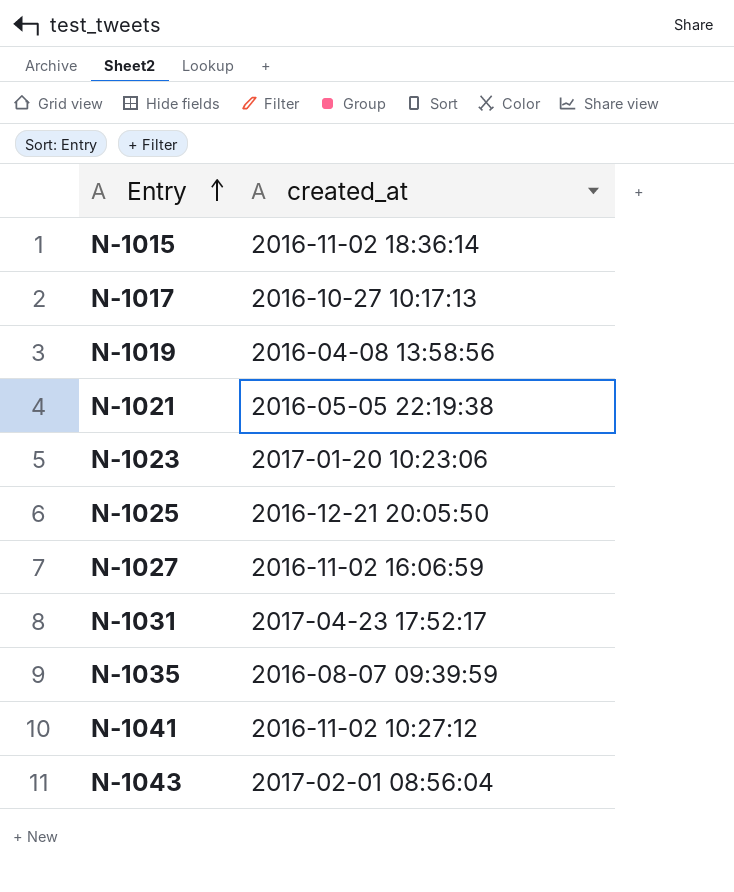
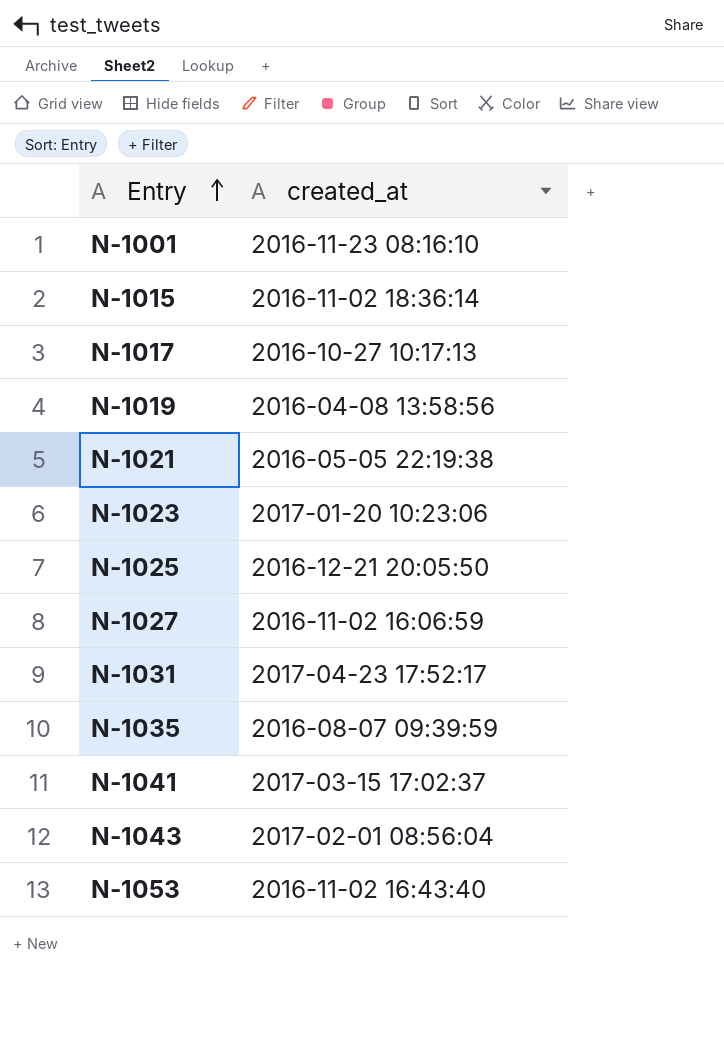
row N-1001: none -> 2016-11-23 08:16:10
N-1041 | created_at: 2016-11-02 10:27:12 -> 2017-03-15 17:02:37
row N-1053: none -> 2016-11-02 16:43:40

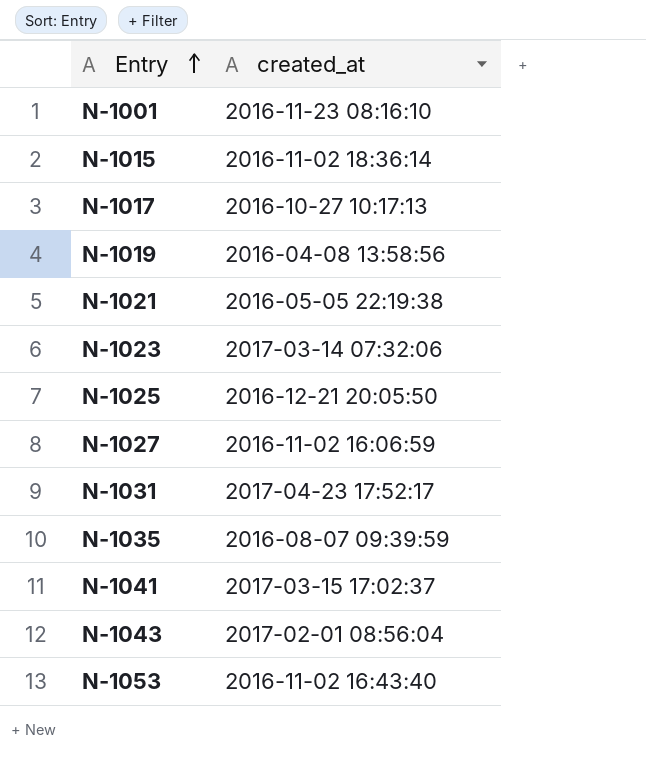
N-1023 | created_at: 2017-01-20 10:23:06 -> 2017-03-14 07:32:06

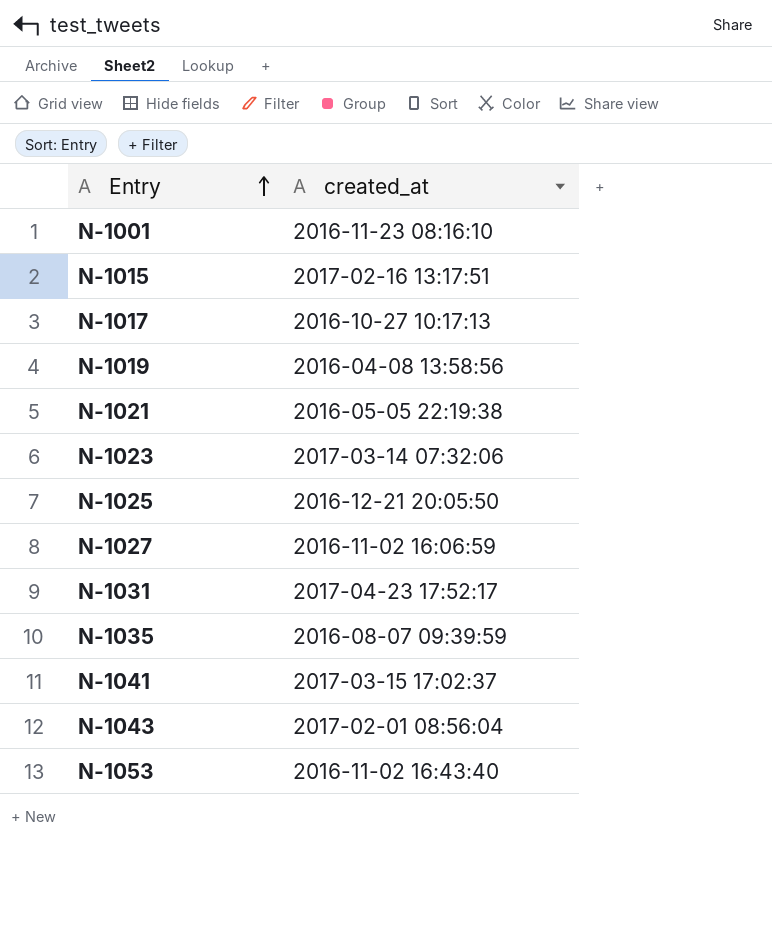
N-1015 | created_at: 2016-11-02 18:36:14 -> 2017-02-16 13:17:51

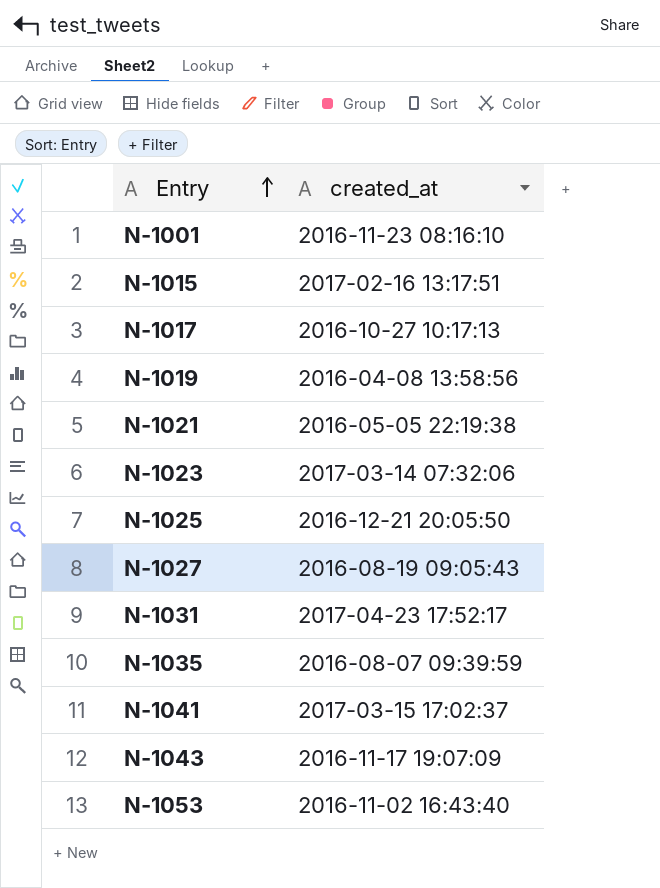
N-1027 | created_at: 2016-11-02 16:06:59 -> 2016-08-19 09:05:43
N-1043 | created_at: 2017-02-01 08:56:04 -> 2016-11-17 19:07:09

